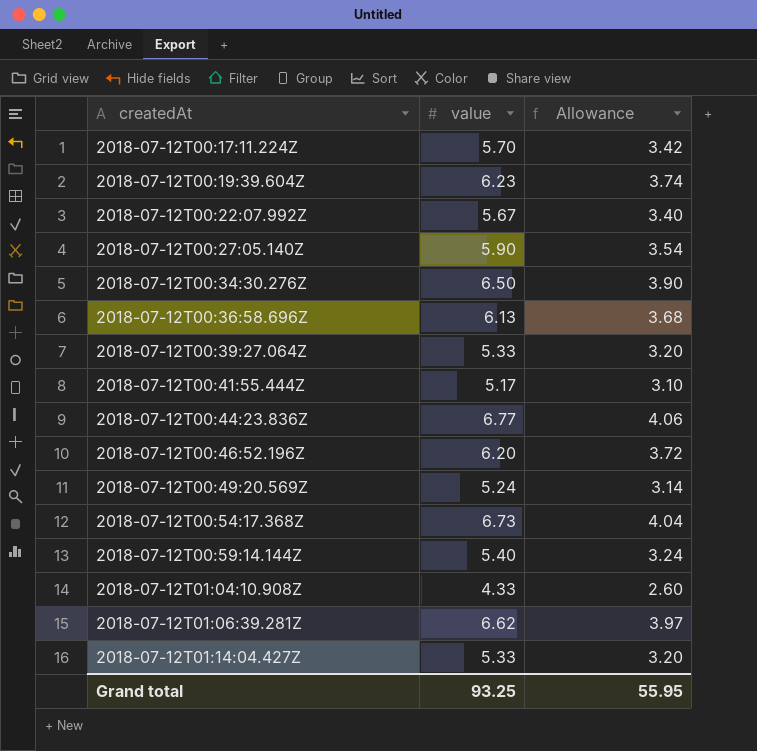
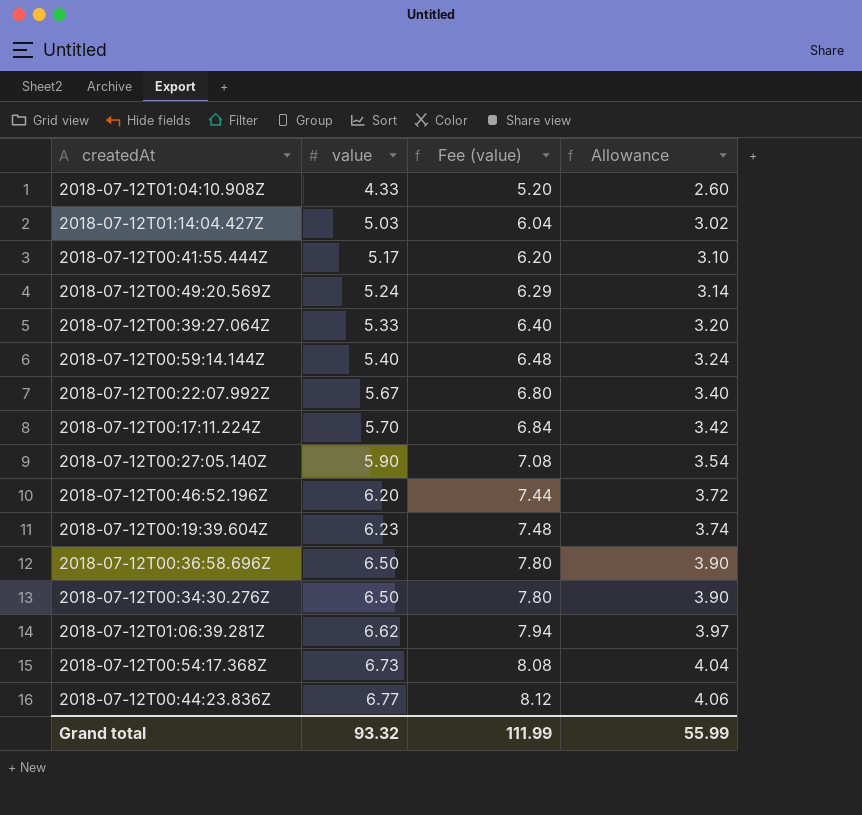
row order: createdAt ascending -> value ascending
column Fee (value) | formula: none -> [value] * 1.2
2018-07-12T01:14:04.427Z | value: 5.33 -> 5.03
2018-07-12T01:14:04.427Z | Allowance: 3.20 -> 3.02
2018-07-12T00:36:58.696Z | value: 6.13 -> 6.50
2018-07-12T00:36:58.696Z | Allowance: 3.68 -> 3.90
Grand total | value: 93.25 -> 93.32
Grand total | Allowance: 55.95 -> 55.99

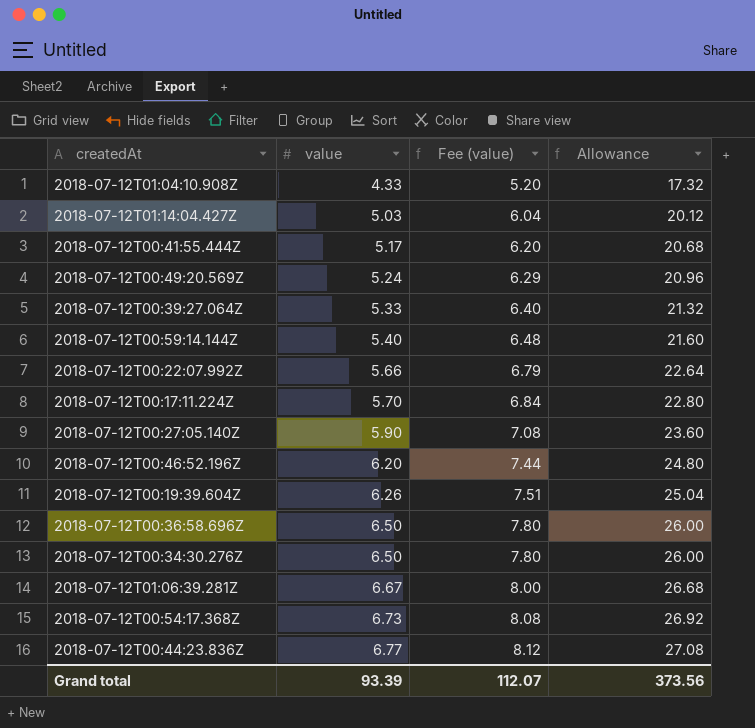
column Allowance | formula: [value] * 0.6 -> [value] * 4
2018-07-12T00:22:07.992Z | value: 5.67 -> 5.66
2018-07-12T00:22:07.992Z | Fee (value): 6.80 -> 6.79
2018-07-12T00:19:39.604Z | value: 6.23 -> 6.26
2018-07-12T00:19:39.604Z | Fee (value): 7.48 -> 7.51
2018-07-12T01:06:39.281Z | value: 6.62 -> 6.67
2018-07-12T01:06:39.281Z | Fee (value): 7.94 -> 8.00
Grand total | value: 93.32 -> 93.39
Grand total | Fee (value): 111.99 -> 112.07
Grand total | Allowance: 55.99 -> 373.56

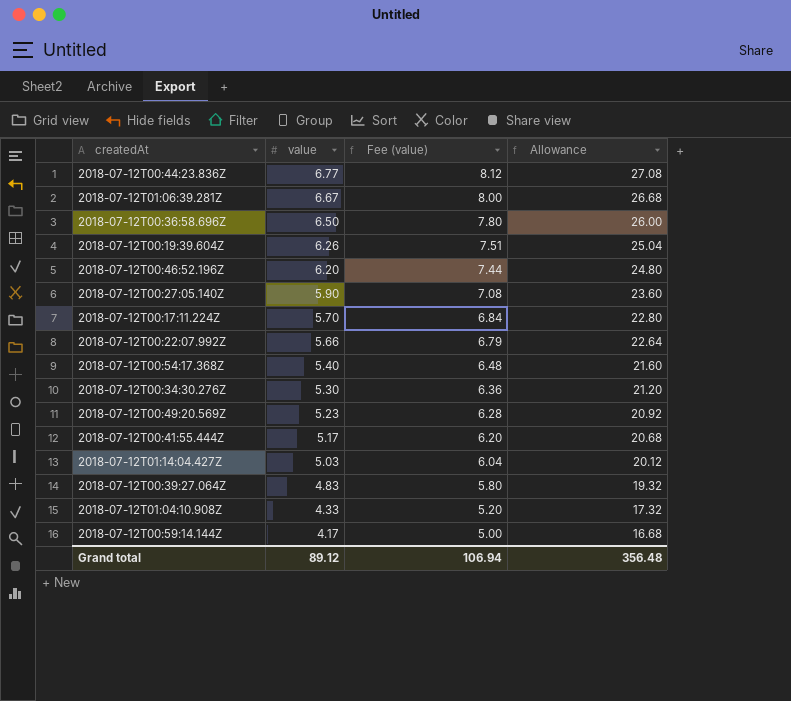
row order: value ascending -> value descending
2018-07-12T00:54:17.368Z | value: 6.73 -> 5.40
2018-07-12T00:54:17.368Z | Fee (value): 8.08 -> 6.48
2018-07-12T00:54:17.368Z | Allowance: 26.92 -> 21.60
2018-07-12T00:34:30.276Z | value: 6.50 -> 5.30
2018-07-12T00:34:30.276Z | Fee (value): 7.80 -> 6.36
2018-07-12T00:34:30.276Z | Allowance: 26.00 -> 21.20
2018-07-12T00:49:20.569Z | value: 5.24 -> 5.23
2018-07-12T00:49:20.569Z | Fee (value): 6.29 -> 6.28
2018-07-12T00:49:20.569Z | Allowance: 20.96 -> 20.92
2018-07-12T00:39:27.064Z | value: 5.33 -> 4.83
2018-07-12T00:39:27.064Z | Fee (value): 6.40 -> 5.80
2018-07-12T00:39:27.064Z | Allowance: 21.32 -> 19.32
2018-07-12T00:59:14.144Z | value: 5.40 -> 4.17
2018-07-12T00:59:14.144Z | Fee (value): 6.48 -> 5.00
2018-07-12T00:59:14.144Z | Allowance: 21.60 -> 16.68
Grand total | value: 93.39 -> 89.12
Grand total | Fee (value): 112.07 -> 106.94
Grand total | Allowance: 373.56 -> 356.48

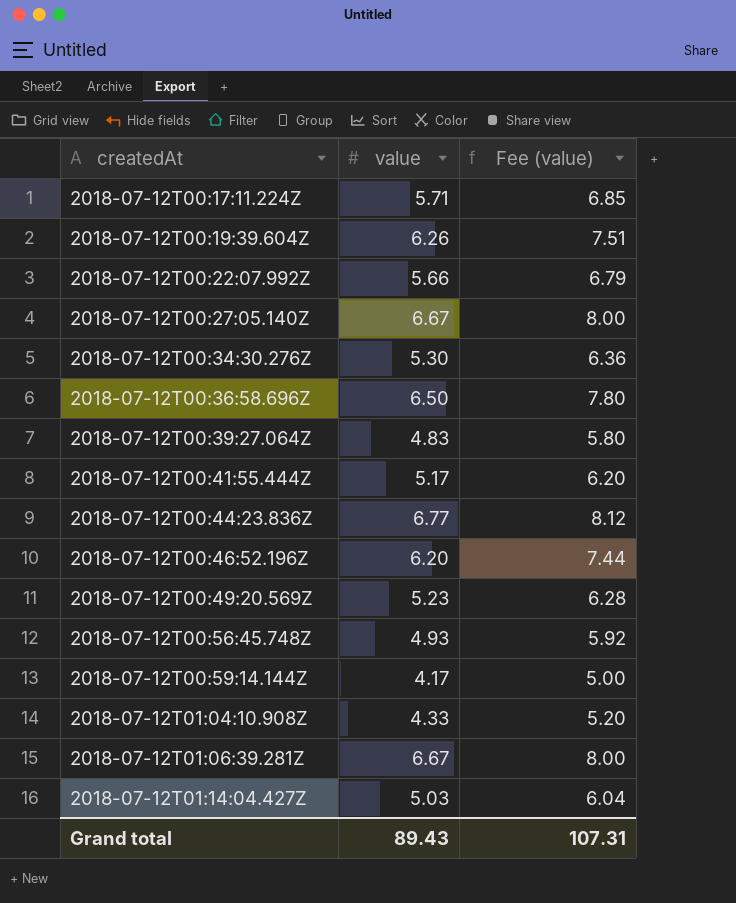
row order: value descending -> createdAt ascending
column Allowance | formula: [value] * 4 -> none
row 2018-07-12T00:54:17.368Z: 5.40 | 6.48 | 21.60 -> none
2018-07-12T00:17:11.224Z | value: 5.70 -> 5.71
2018-07-12T00:17:11.224Z | Fee (value): 6.84 -> 6.85
2018-07-12T00:27:05.140Z | value: 5.90 -> 6.67
2018-07-12T00:27:05.140Z | Fee (value): 7.08 -> 8.00
row 2018-07-12T00:56:45.748Z: none -> 4.93 | 5.92
Grand total | value: 89.12 -> 89.43
Grand total | Fee (value): 106.94 -> 107.31

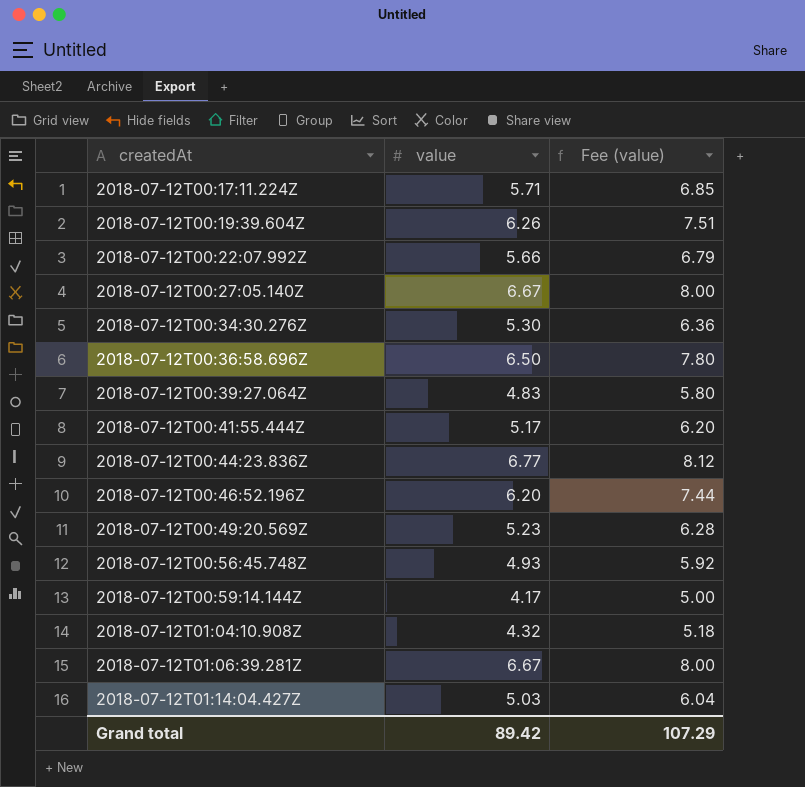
2018-07-12T01:04:10.908Z | value: 4.33 -> 4.32
2018-07-12T01:04:10.908Z | Fee (value): 5.20 -> 5.18
Grand total | value: 89.43 -> 89.42
Grand total | Fee (value): 107.31 -> 107.29

